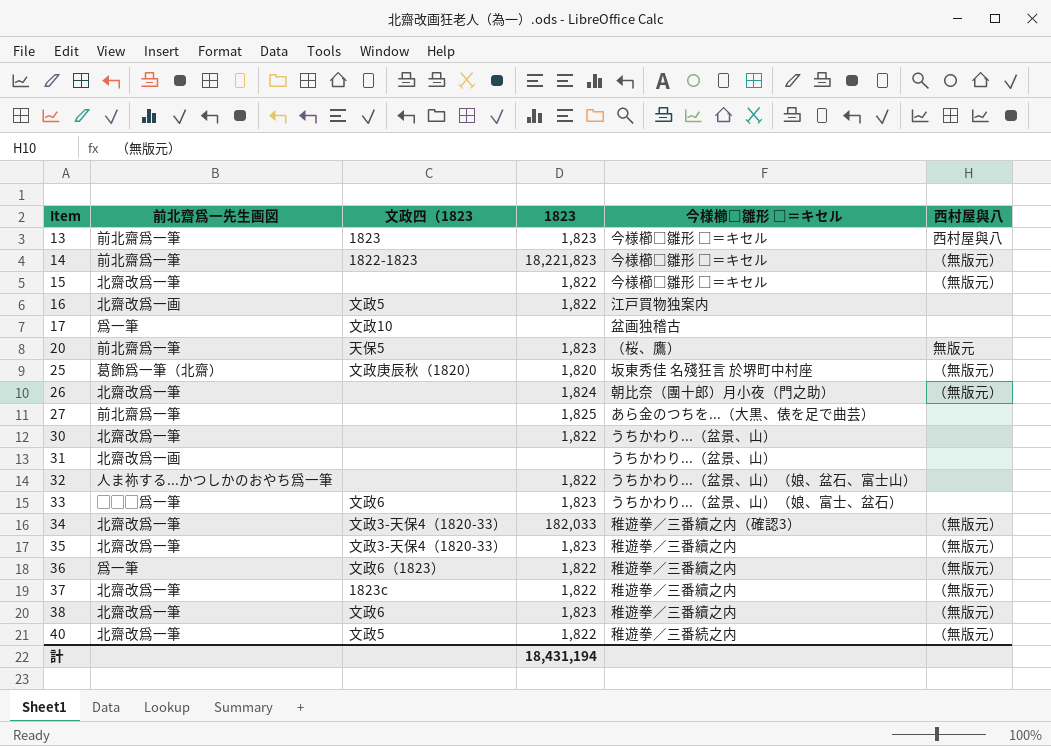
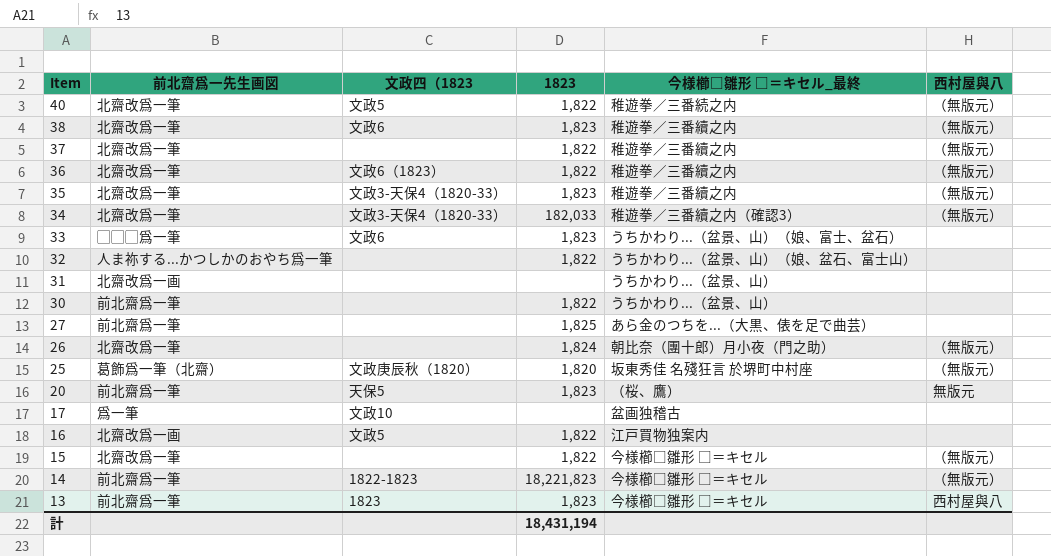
row order: Item ascending -> Item descending
column name: 今様櫛□雛形 □＝キセル -> 今様櫛□雛形 □＝キセル_最終
37 | 文政四（1823: 1823c -> none
36 | 前北齋爲一先生画図: 爲一筆 -> 北齋改爲一筆
30 | 前北齋爲一先生画図: 北齋改爲一筆 -> 前北齋爲一筆

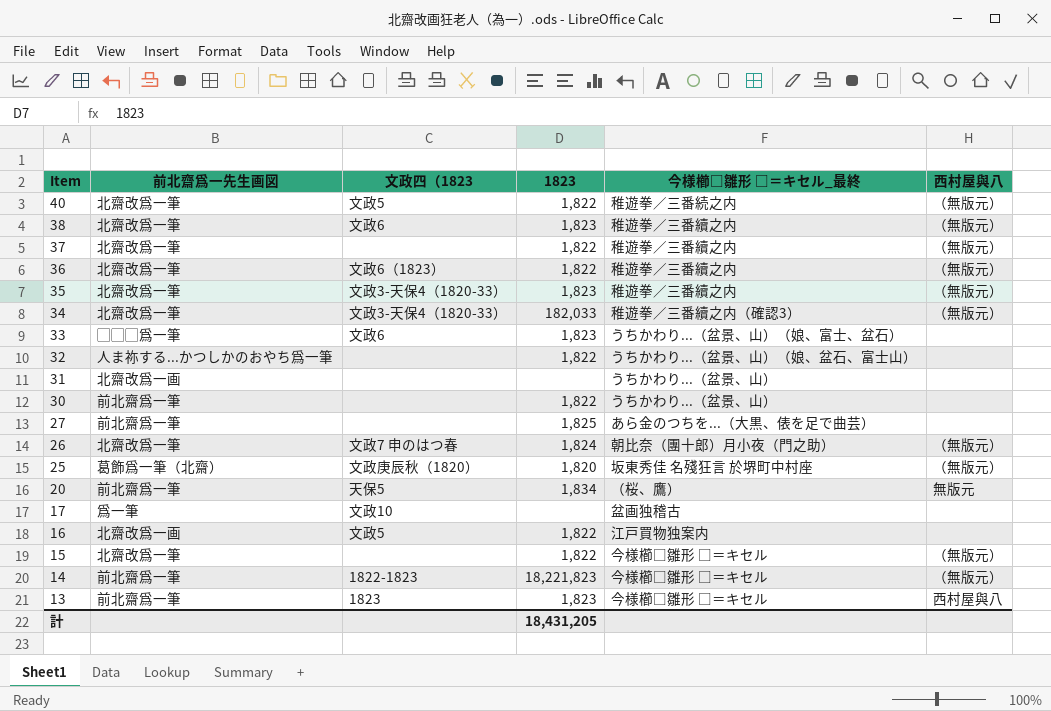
26 | 文政四（1823: none -> 文政7 申のはつ春
20 | 1823: 1,823 -> 1,834
計 | 1823: 18,431,194 -> 18,431,205

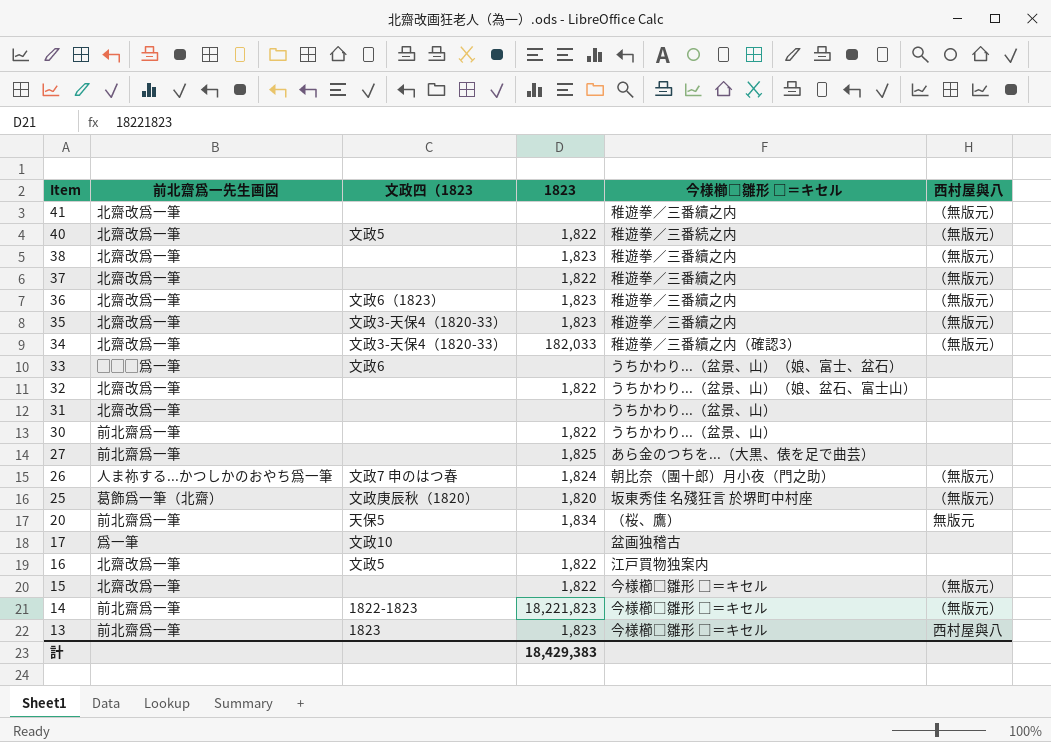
column name: 今様櫛□雛形 □＝キセル_最終 -> 今様櫛□雛形 □＝キセル
row 41: none -> 北齋改爲一筆 | none | none | 稚遊拳／三番續之内 | （無版元）
38 | 文政四（1823: 文政6 -> none
36 | 1823: 1,822 -> 1,823
33 | 1823: 1,823 -> none
32 | 前北齋爲一先生画図: 人ま祢する...かつしかのおやち爲一筆 -> 北齋改爲一筆
31 | 前北齋爲一先生画図: 北齋改爲一画 -> 北齋改爲一筆
26 | 前北齋爲一先生画図: 北齋改爲一筆 -> 人ま祢する...かつしかのおやち爲一筆
16 | 前北齋爲一先生画図: 北齋改爲一画 -> 北齋改爲一筆
計 | 1823: 18,431,205 -> 18,429,383

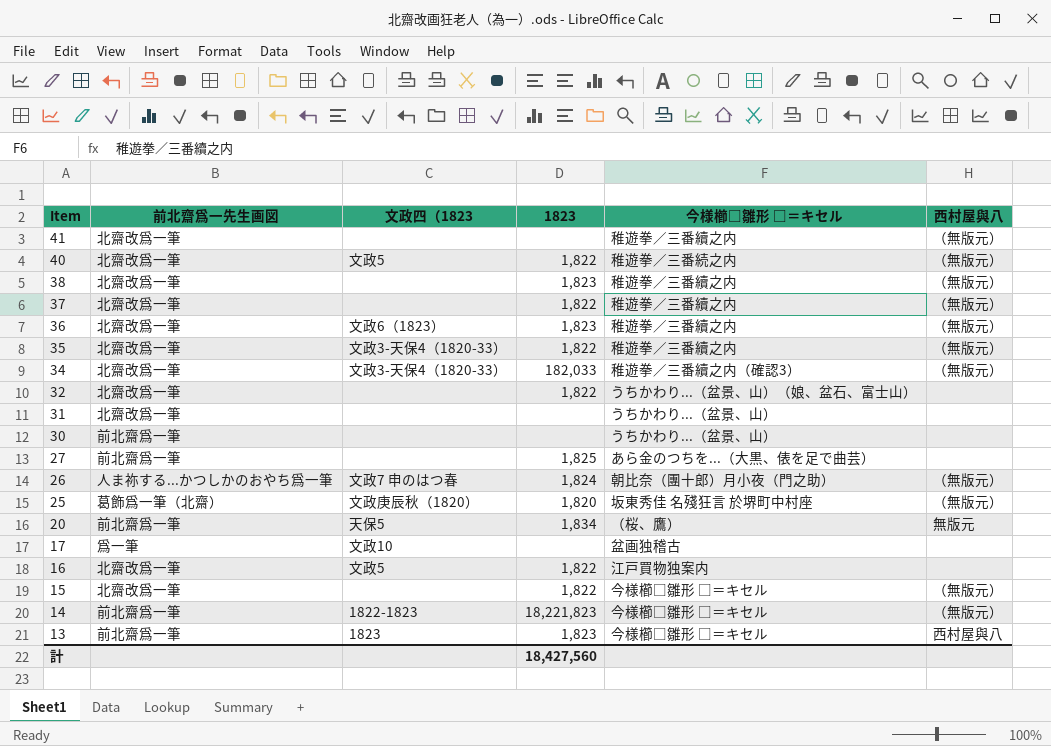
row 33: ▢▢▢爲一筆 | 文政6 | none | うちかわり...（盆景、山）（娘、富士、盆石） | none -> none
35 | 1823: 1,823 -> 1,822
30 | 1823: 1,822 -> none
計 | 1823: 18,429,383 -> 18,427,560

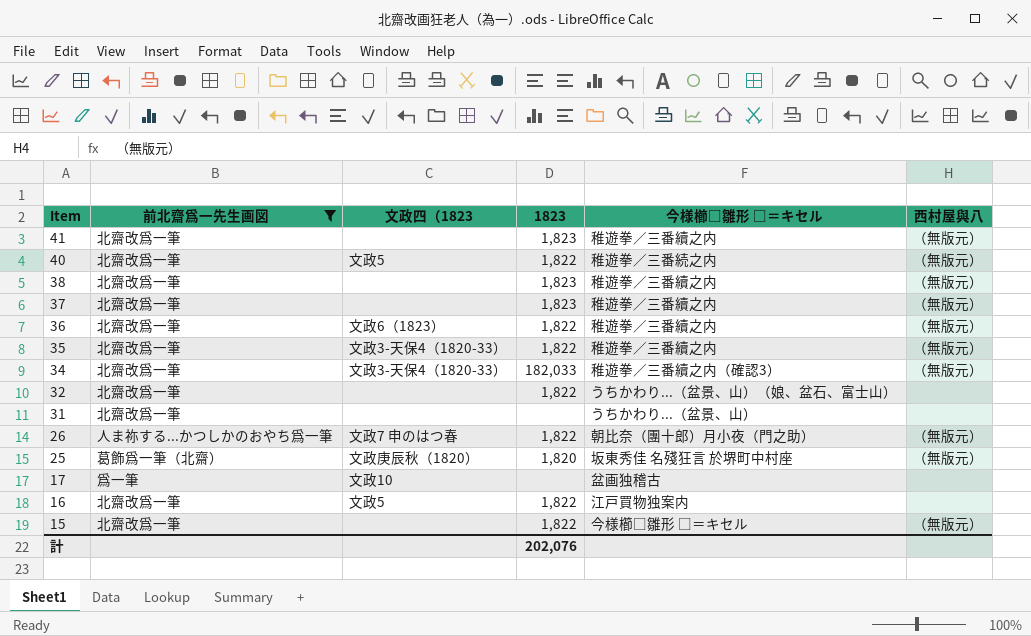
filter: none -> 前北齋爲一先生画図 != 前北齋爲一筆
41 | 1823: none -> 1,823
37 | 1823: 1,822 -> 1,823
36 | 1823: 1,823 -> 1,822
26 | 1823: 1,824 -> 1,822
計 | 1823: 18,427,560 -> 202,076

